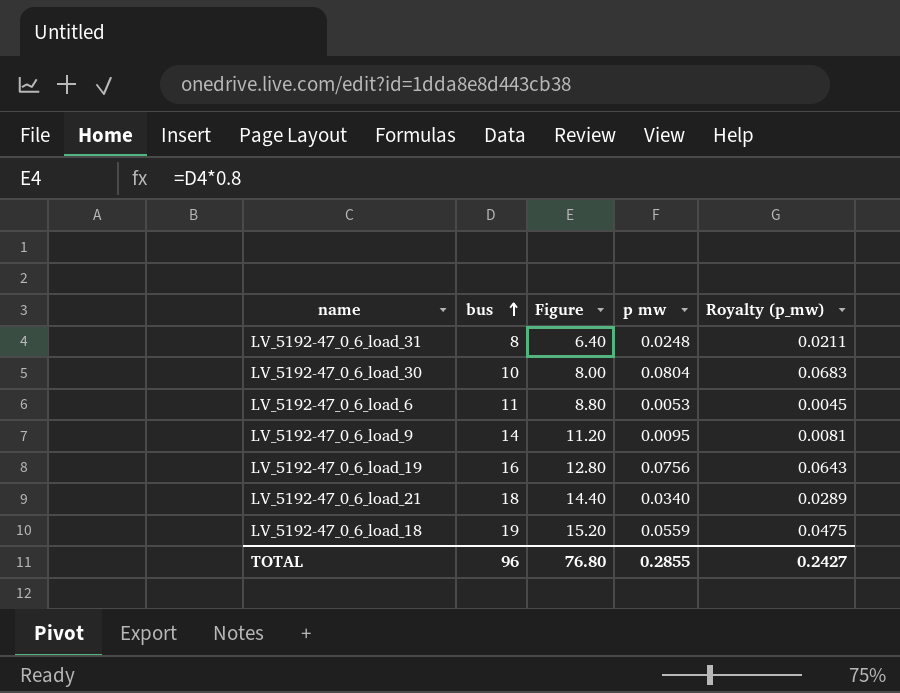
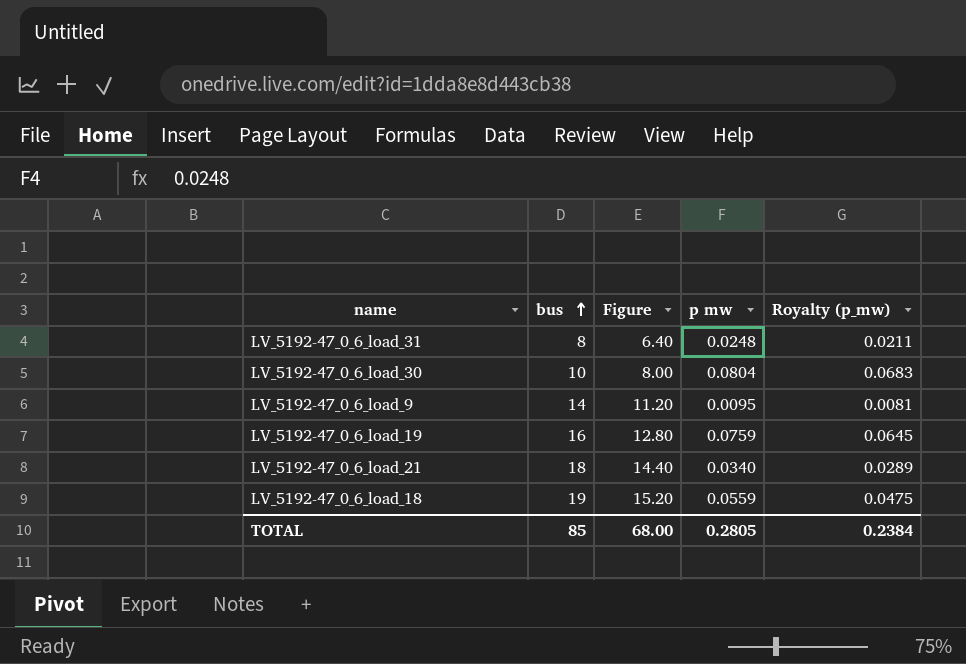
row LV_5192-47_0_6_load_6: 11 | 8.80 | 0.0053 | 0.0045 -> none
LV_5192-47_0_6_load_19 | p mw: 0.0756 -> 0.0759
LV_5192-47_0_6_load_19 | Royalty (p_mw): 0.0643 -> 0.0645
TOTAL | bus: 96 -> 85
TOTAL | Figure: 76.80 -> 68.00
TOTAL | p mw: 0.2855 -> 0.2805
TOTAL | Royalty (p_mw): 0.2427 -> 0.2384

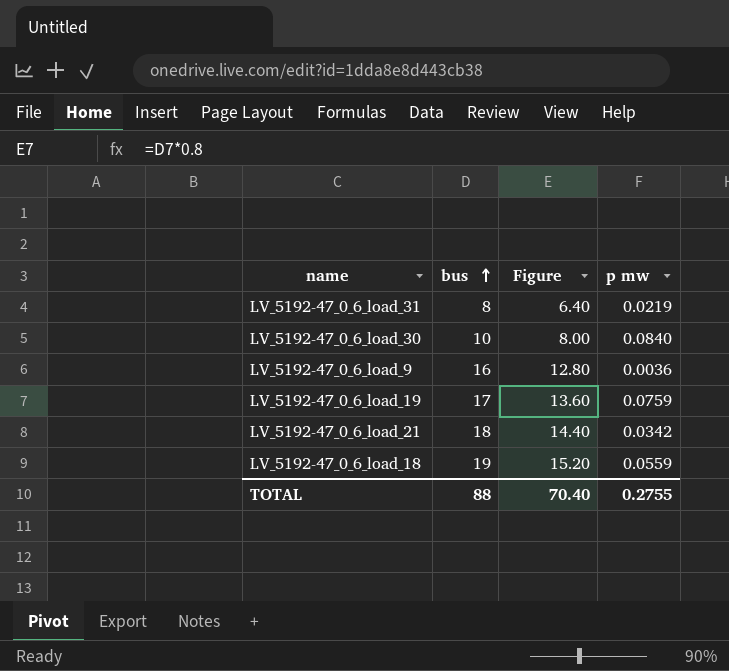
column Royalty (p_mw) | formula: [p mw] * 0.85 -> none
LV_5192-47_0_6_load_31 | p mw: 0.0248 -> 0.0219
LV_5192-47_0_6_load_30 | p mw: 0.0804 -> 0.0840
LV_5192-47_0_6_load_9 | bus: 14 -> 16
LV_5192-47_0_6_load_9 | Figure: 11.20 -> 12.80
LV_5192-47_0_6_load_9 | p mw: 0.0095 -> 0.0036
LV_5192-47_0_6_load_19 | bus: 16 -> 17
LV_5192-47_0_6_load_19 | Figure: 12.80 -> 13.60
LV_5192-47_0_6_load_21 | p mw: 0.0340 -> 0.0342
TOTAL | bus: 85 -> 88
TOTAL | Figure: 68.00 -> 70.40
TOTAL | p mw: 0.2805 -> 0.2755

